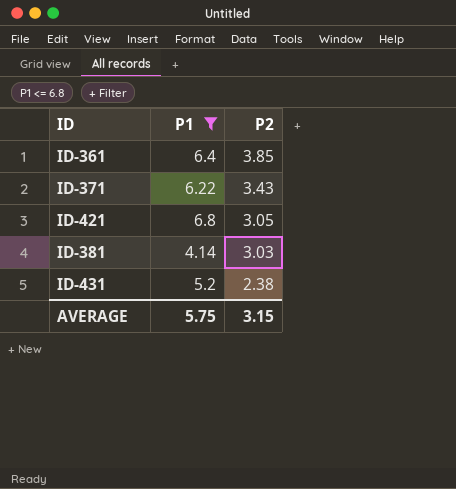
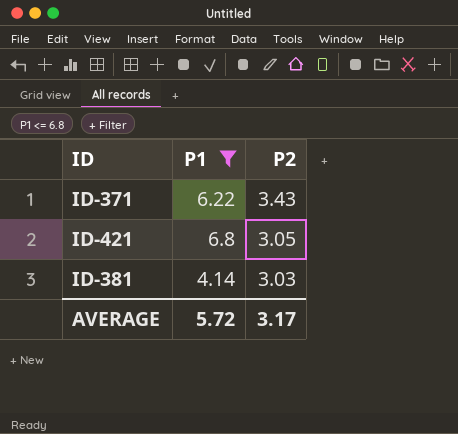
row ID-361: 6.4 | 3.85 -> none
row ID-431: 5.2 | 2.38 -> none
AVERAGE | P1: 5.75 -> 5.72
AVERAGE | P2: 3.15 -> 3.17

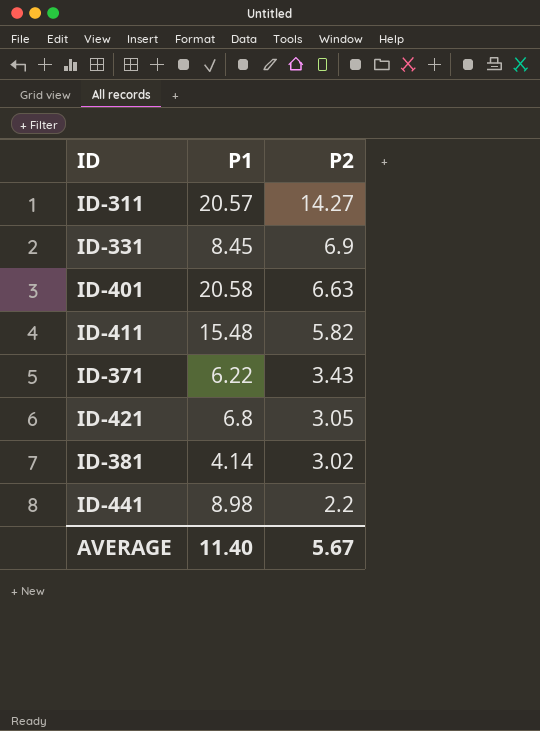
filter: P1 <= 6.8 -> none
ID-381 | P2: 3.03 -> 3.02
AVERAGE | P1: 5.72 -> 11.40
AVERAGE | P2: 3.17 -> 5.67

